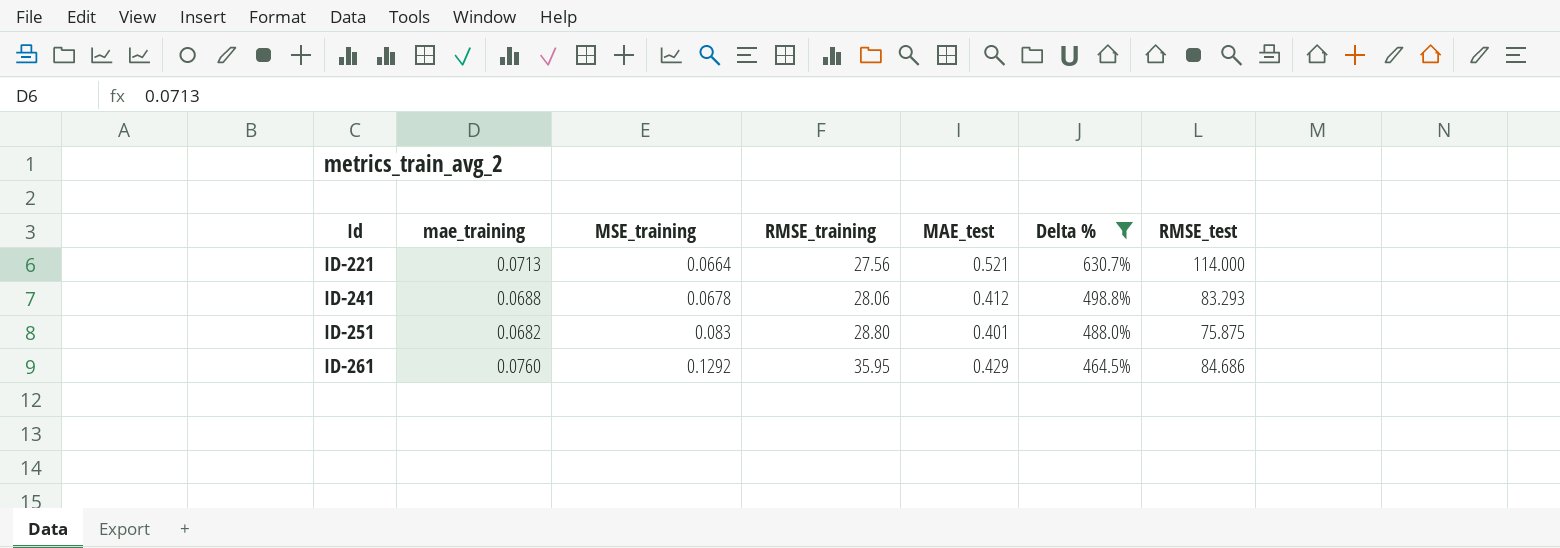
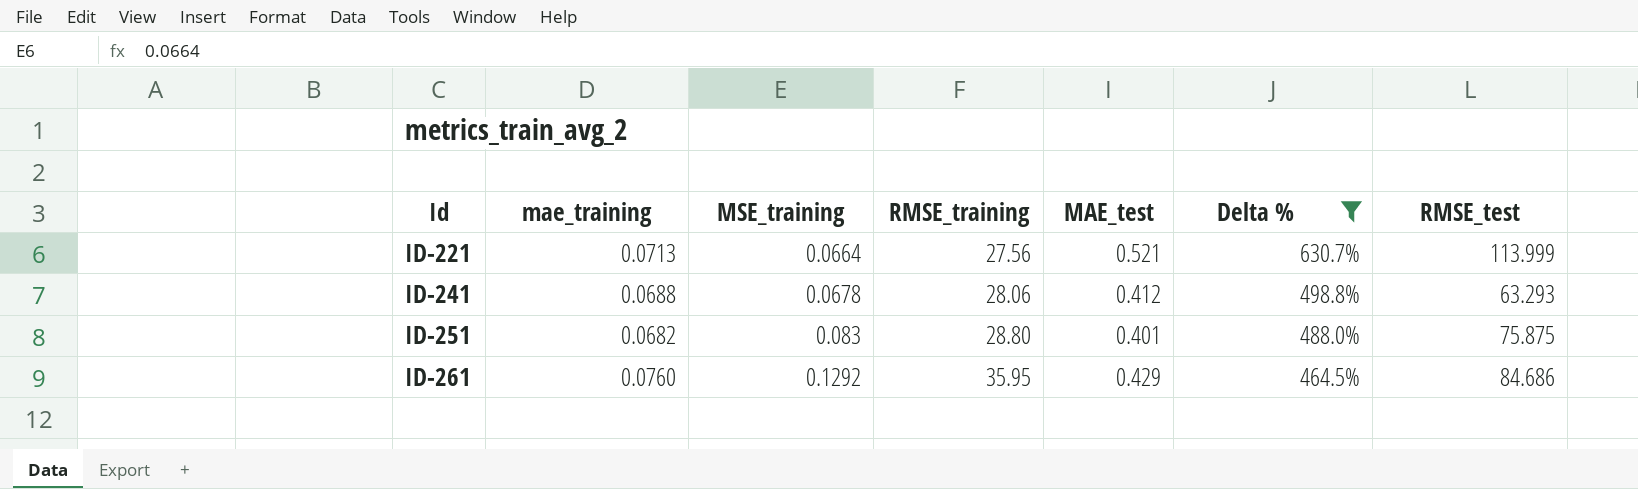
ID-221 | RMSE_test: 114.000 -> 113.999
ID-241 | RMSE_test: 83.293 -> 63.293

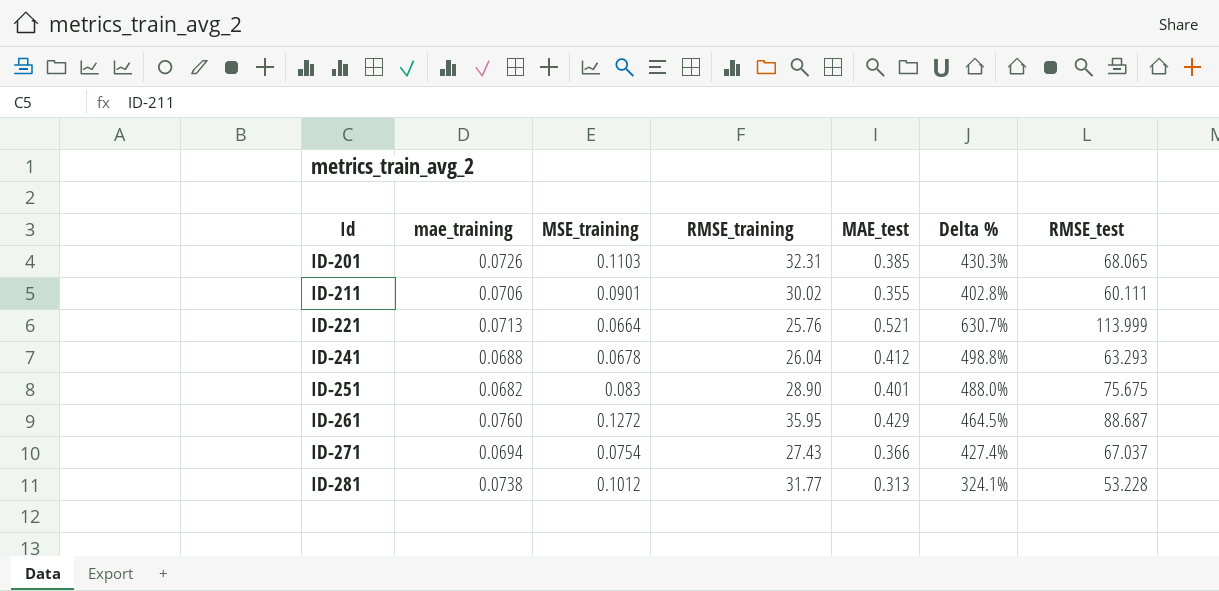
filter: Delta % >= 464.5% -> none
ID-221 | RMSE_training: 27.56 -> 25.76
ID-241 | RMSE_training: 28.06 -> 26.04
ID-251 | RMSE_training: 28.80 -> 28.90
ID-251 | RMSE_test: 75.875 -> 75.675
ID-261 | MSE_training: 0.1292 -> 0.1272
ID-261 | RMSE_test: 84.686 -> 88.687

